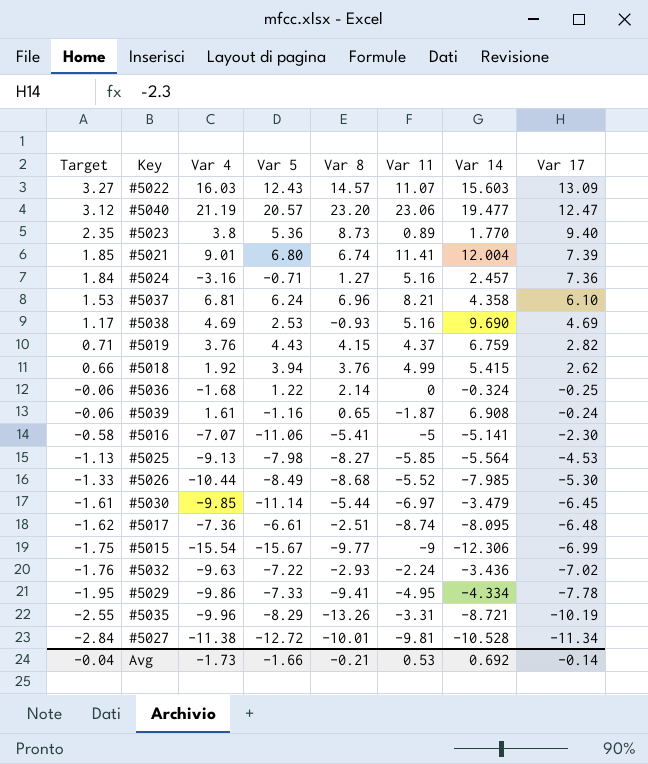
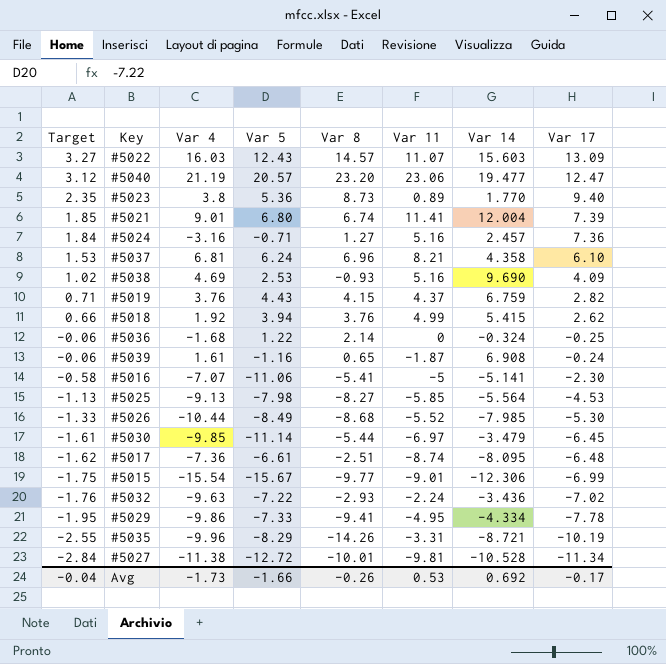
#5038 | Target: 1.17 -> 1.02
#5038 | Var 17: 4.69 -> 4.09
#5015 | Var 11: -9 -> -9.01
#5035 | Var 8: -13.26 -> -14.26
Avg | Var 8: -0.21 -> -0.26
Avg | Var 17: -0.14 -> -0.17

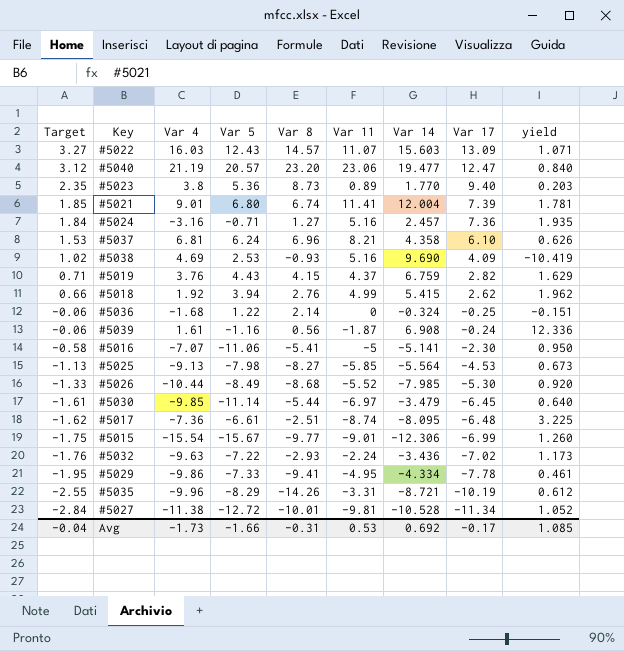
column yield | formula: none -> [Var 14] / [Var 8]
#5018 | Var 8: 3.76 -> 2.76
#5039 | Var 8: 0.65 -> 0.56
Avg | Var 8: -0.26 -> -0.31

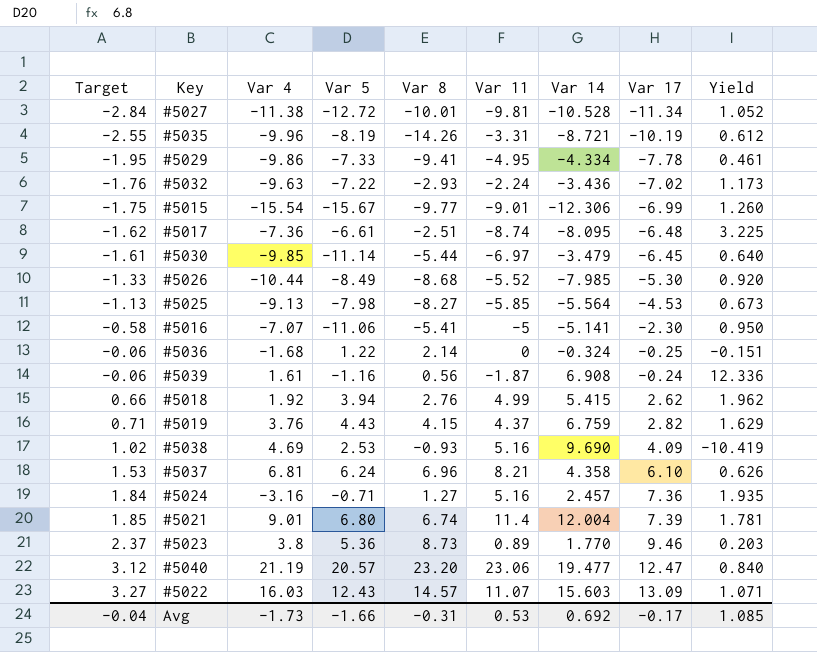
row order: Target descending -> Target ascending
column name: yield -> Yield
#5035 | Var 5: -8.29 -> -8.19
#5021 | Var 11: 11.41 -> 11.4
#5023 | Target: 2.35 -> 2.37
#5023 | Var 17: 9.40 -> 9.46

